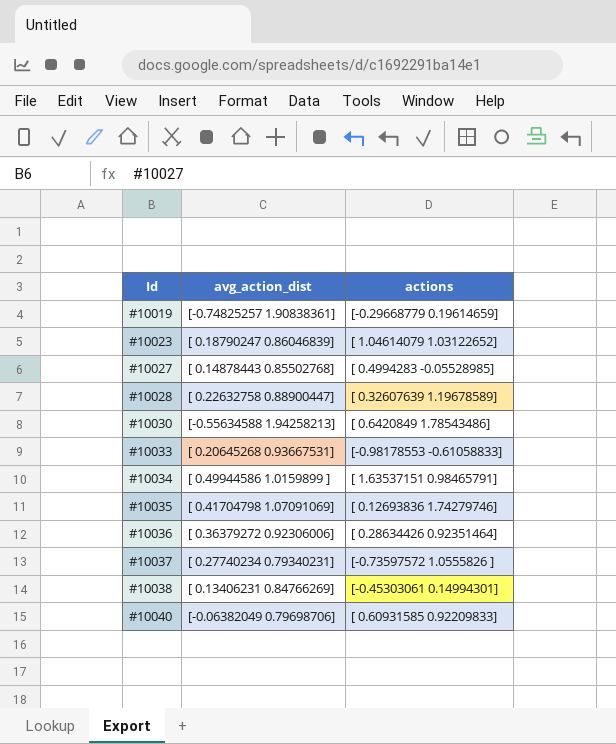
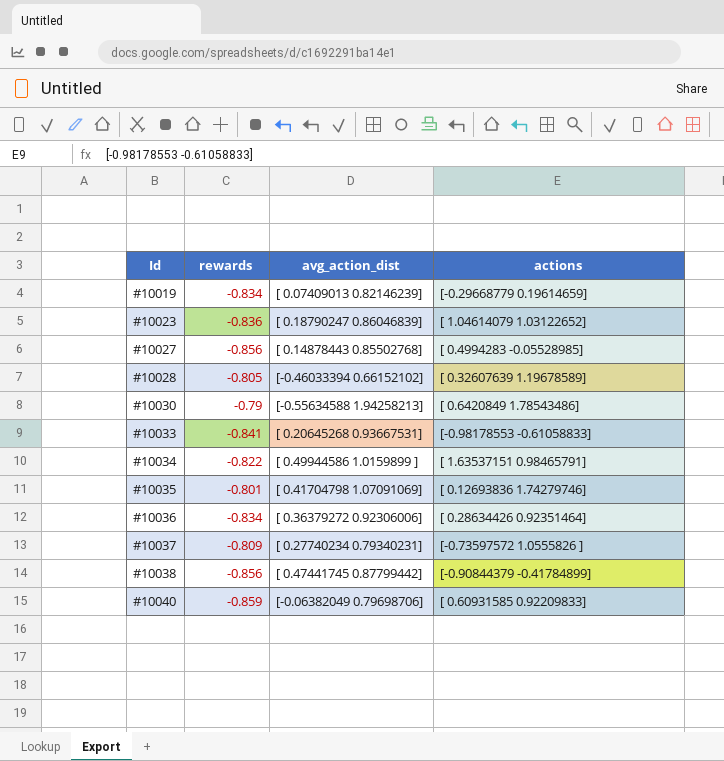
column rewards | position: none -> 2
#10019 | avg_action_dist: [-0.74825257 1.90838361] -> [ 0.07409013 0.82146239]
#10028 | avg_action_dist: [ 0.22632758 0.88900447] -> [-0.46033394 0.66152102]
#10038 | avg_action_dist: [ 0.13406231 0.84766269] -> [ 0.47441745 0.87799442]
#10038 | actions: [-0.45303061 0.14994301] -> [-0.90844379 -0.41784899]

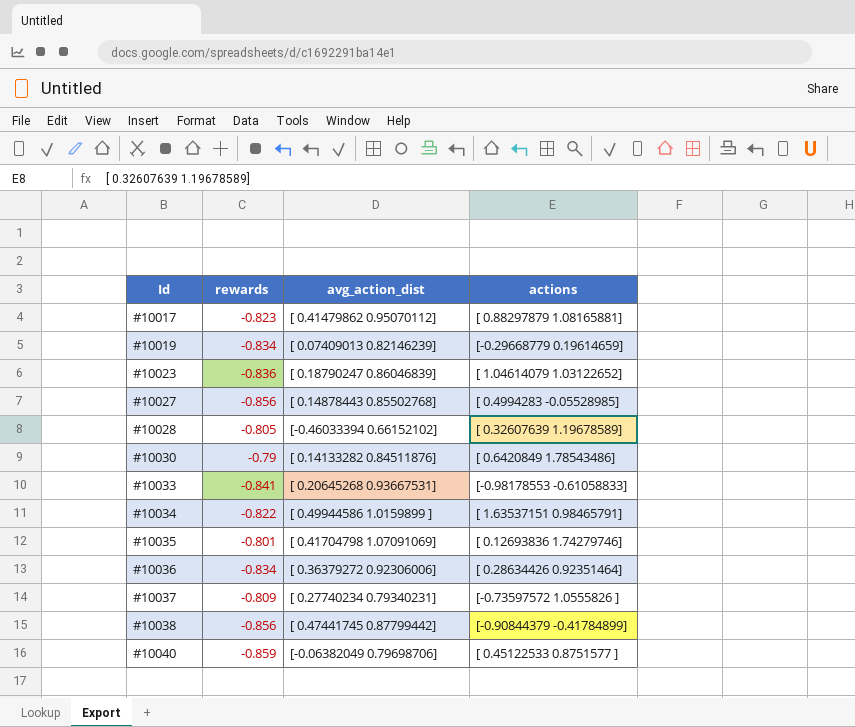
row #10017: none -> -0.823 | [ 0.41479862 0.95070112] | [ 0.88297879 1.08165881]
#10030 | avg_action_dist: [-0.55634588 1.94258213] -> [ 0.14133282 0.84511876]
#10040 | actions: [ 0.60931585 0.92209833] -> [ 0.45122533 0.8751577 ]

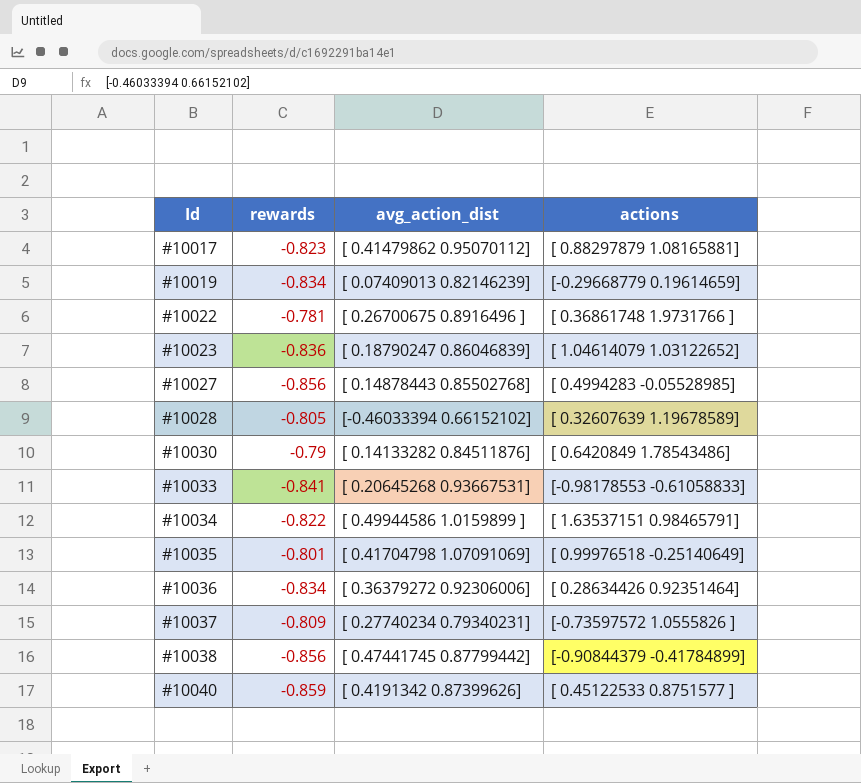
row #10022: none -> -0.781 | [ 0.26700675 0.8916496 ] | [ 0.36861748 1.9731766 ]
#10035 | actions: [ 0.12693836 1.74279746] -> [ 0.99976518 -0.25140649]
#10040 | avg_action_dist: [-0.06382049 0.79698706] -> [ 0.4191342 0.87399626]

